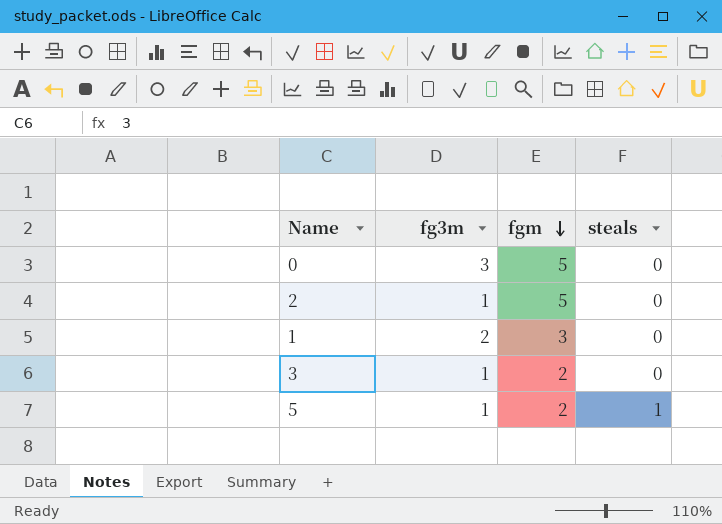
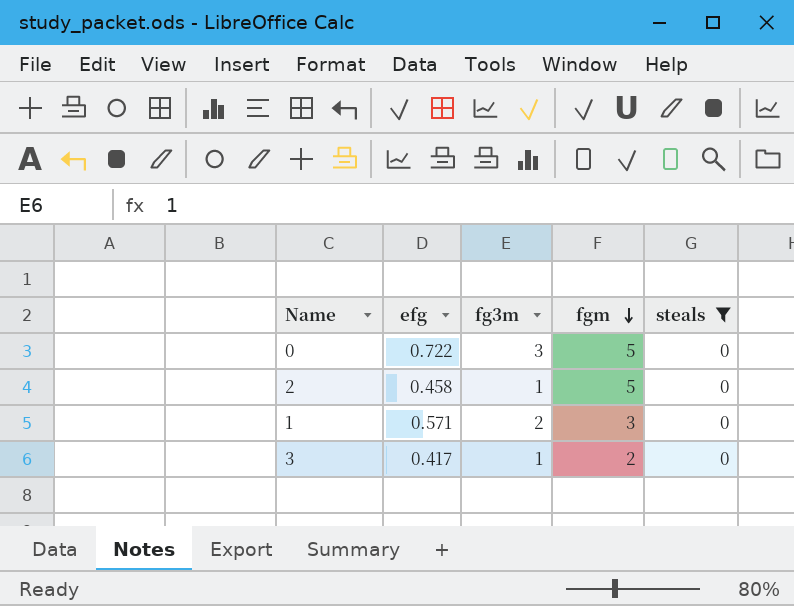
filter: none -> steals = 0
column efg | position: none -> 2

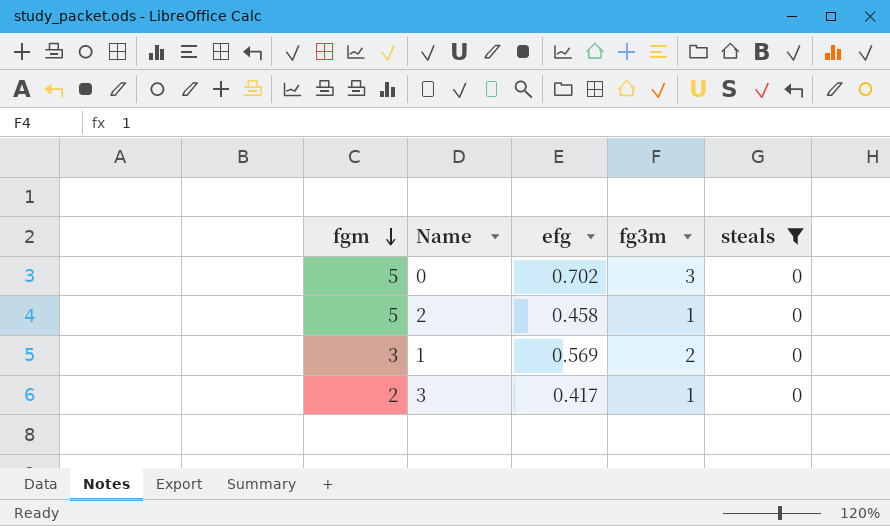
column fgm | position: 4 -> 1
0 | efg: 0.722 -> 0.702
1 | efg: 0.571 -> 0.569

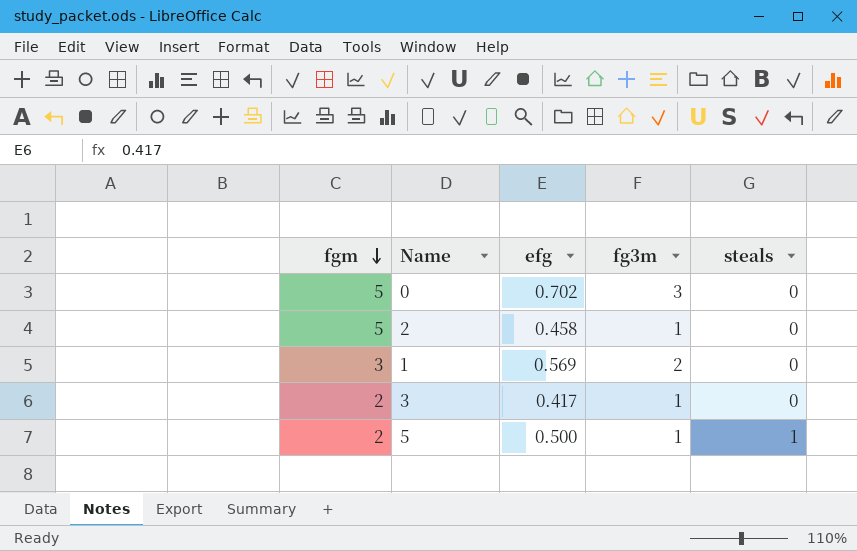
filter: steals = 0 -> none

